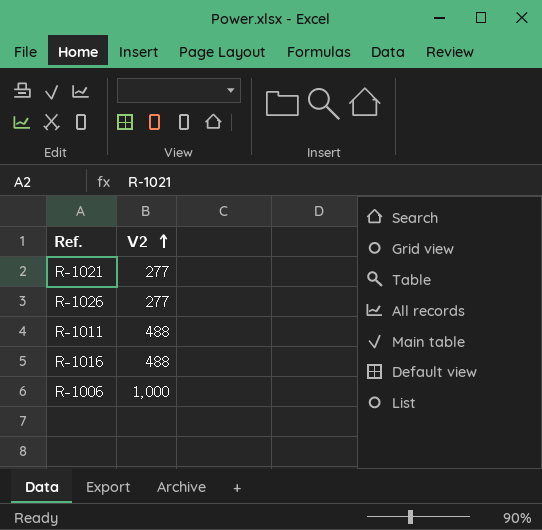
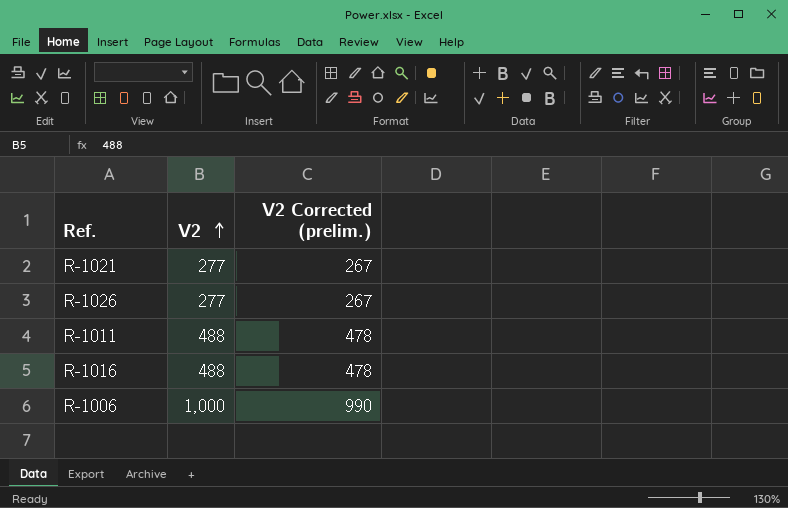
column V2 Corrected (prelim.) | formula: none -> [V2] - 10

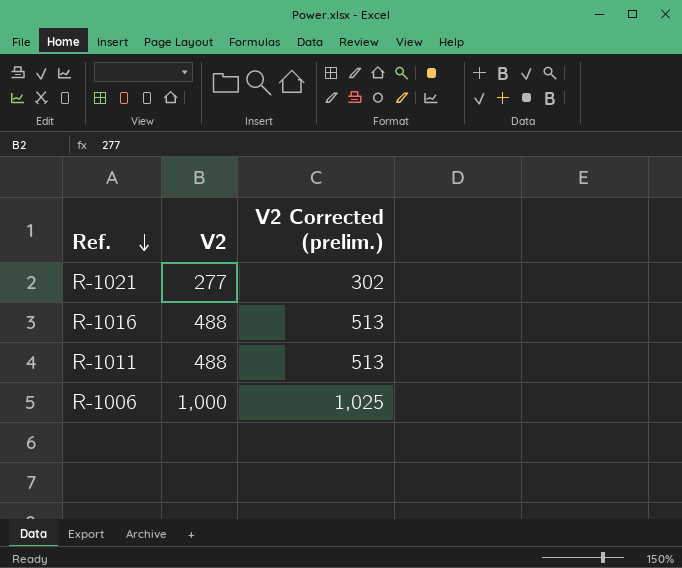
row order: V2 ascending -> Ref. descending
column V2 Corrected (prelim.) | formula: [V2] - 10 -> [V2] + 25
row R-1026: 277 | 267 -> none

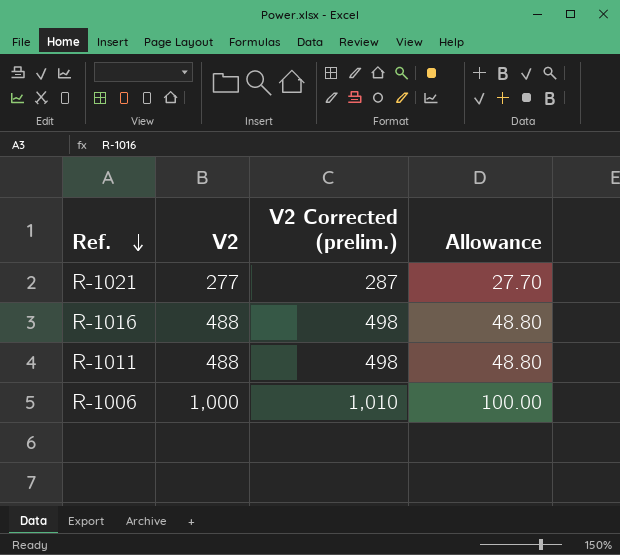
column V2 Corrected (prelim.) | formula: [V2] + 25 -> [V2] + 10
column Allowance | formula: none -> [V2] * 0.1

